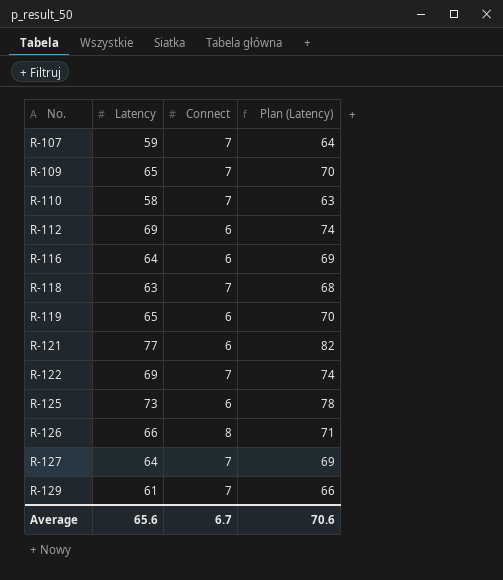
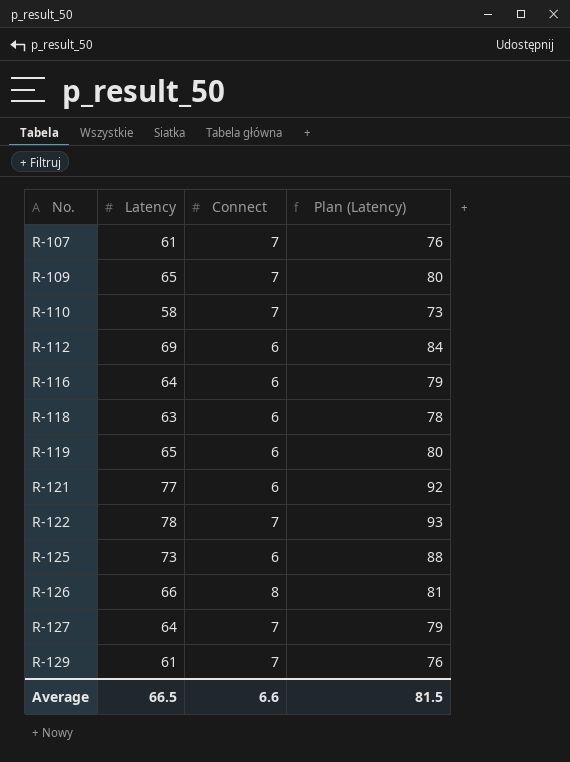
column Plan (Latency) | formula: [Latency] + 5 -> [Latency] + 15
R-107 | Latency: 59 -> 61
R-118 | Connect: 7 -> 6
R-122 | Latency: 69 -> 78
Average | Latency: 65.6 -> 66.5
Average | Connect: 6.7 -> 6.6
Average | Plan (Latency): 70.6 -> 81.5

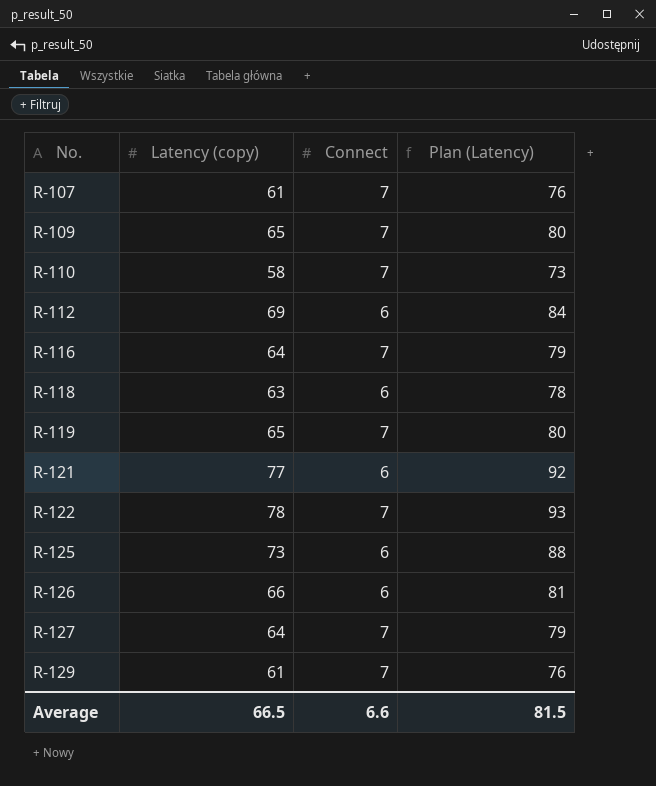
column name: Latency -> Latency (copy)
R-116 | Connect: 6 -> 7
R-119 | Connect: 6 -> 7
R-126 | Connect: 8 -> 6

